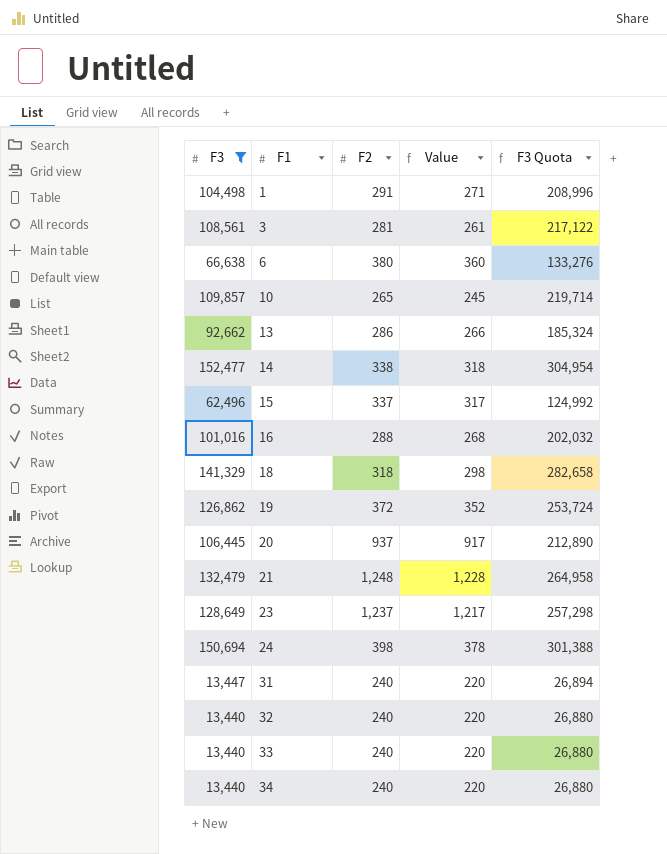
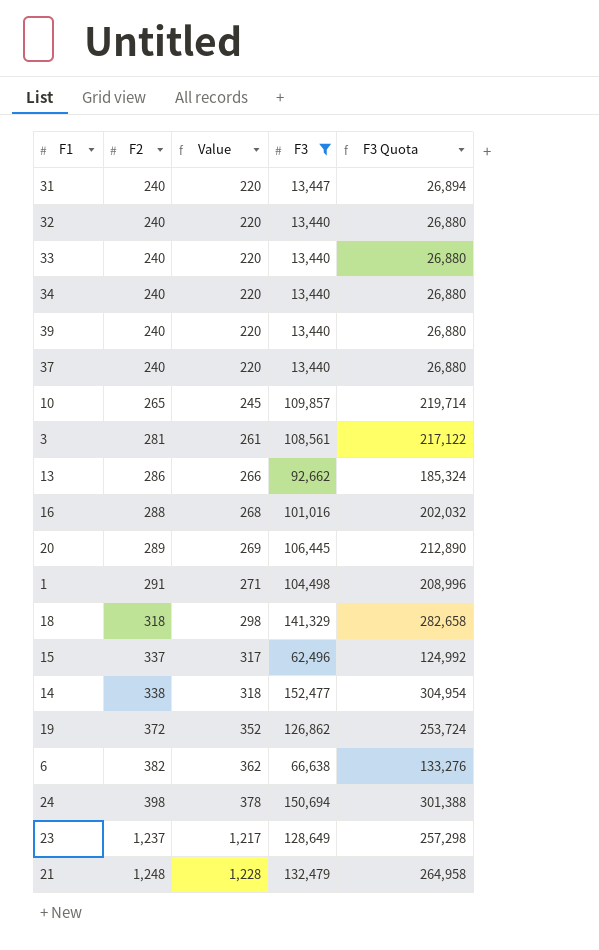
row order: F1 ascending -> F2 ascending
column F3 | position: 1 -> 4
row 39: none -> 240 | 220 | 13,440 | 26,880
row 37: none -> 240 | 220 | 13,440 | 26,880
20 | F2: 937 -> 289
20 | Value: 917 -> 269
6 | F2: 380 -> 382
6 | Value: 360 -> 362

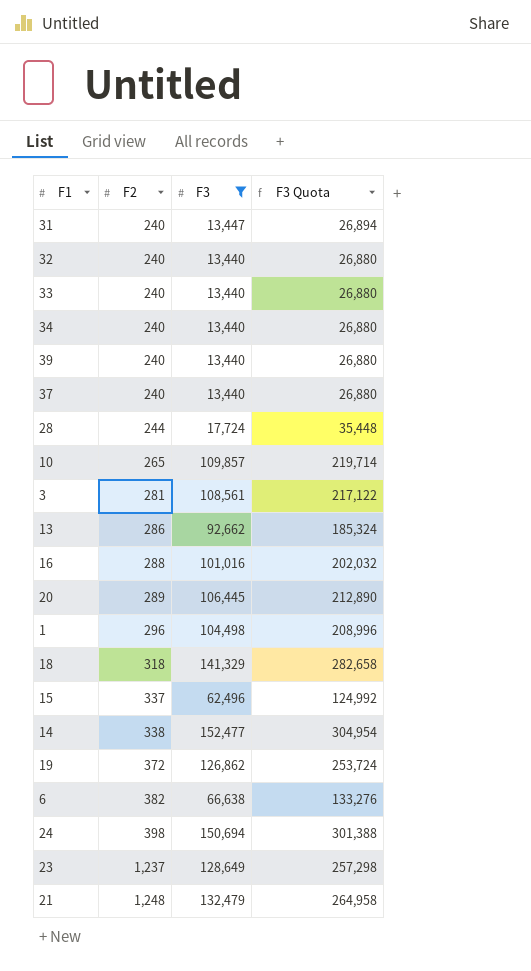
column Value | formula: [F2] - 20 -> none
row 28: none -> 244 | 17,724 | 35,448
1 | F2: 291 -> 296

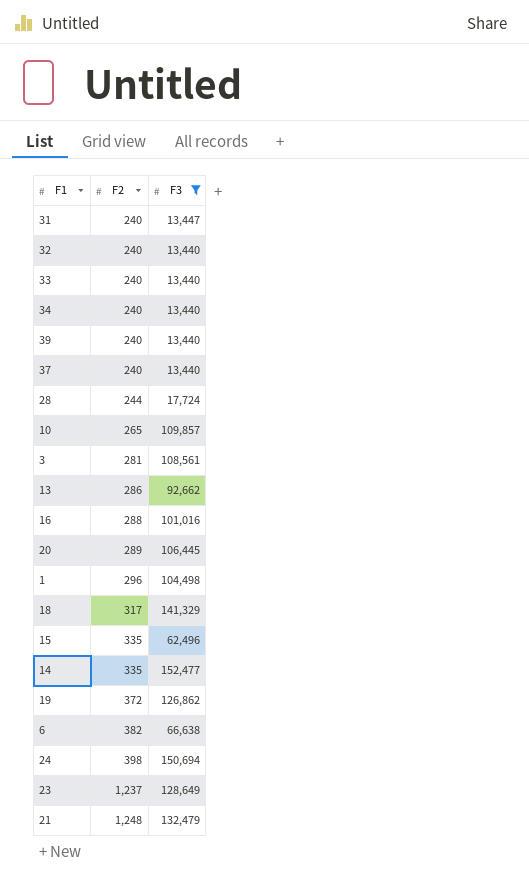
column F3 Quota | formula: [F3] * 2 -> none
18 | F2: 318 -> 317
15 | F2: 337 -> 335
14 | F2: 338 -> 335

